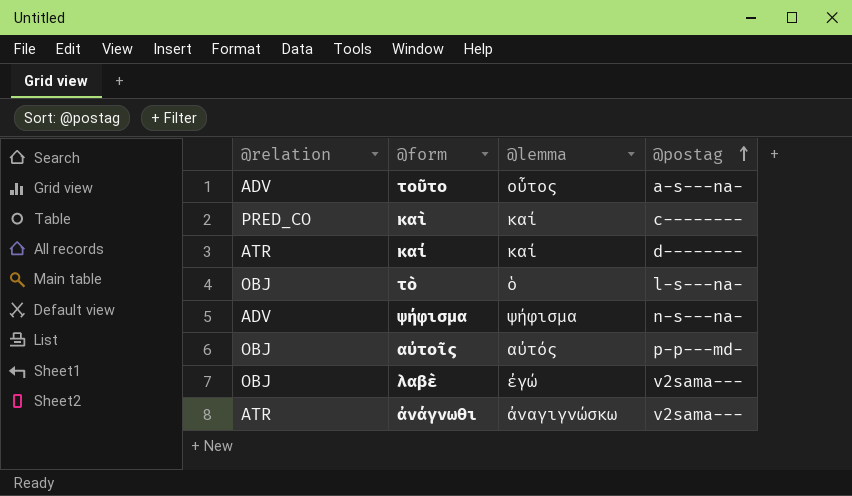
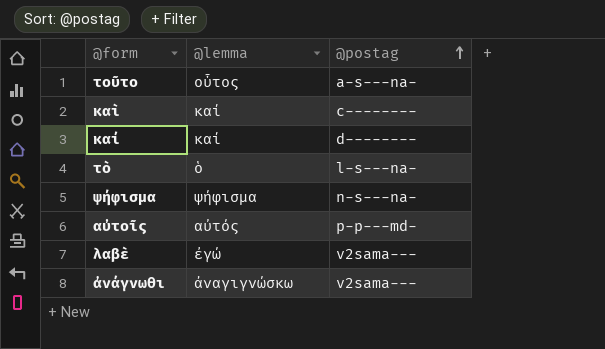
column @relation | position: 1 -> none

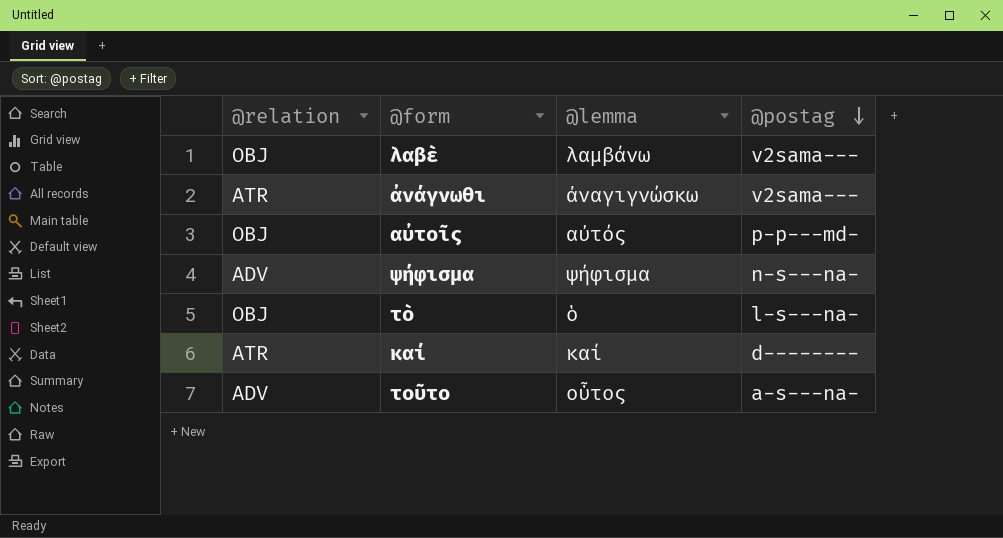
row order: @postag ascending -> @postag descending
column @relation | position: none -> 1
row καὶ: καί | c-------- -> none
λαβὲ | @lemma: ἐγώ -> λαμβάνω

